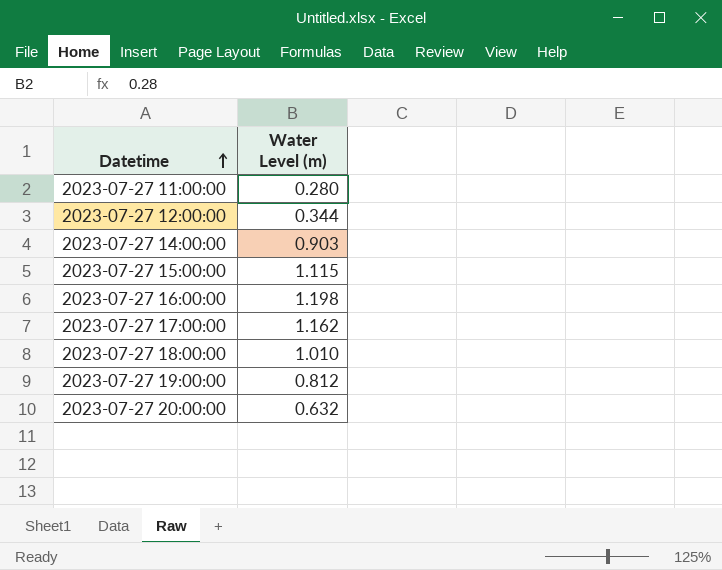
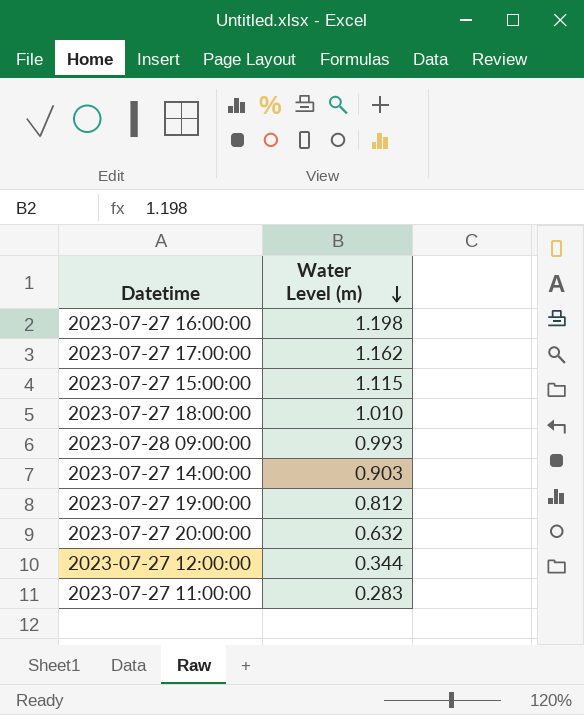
row order: Datetime ascending -> Water Level (m) descending
row 2023-07-28 09:00:00: none -> 0.993
2023-07-27 11:00:00 | Water Level (m): 0.280 -> 0.283

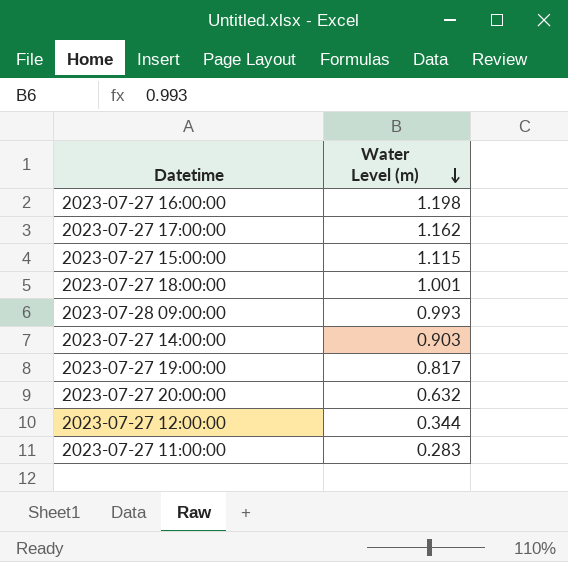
2023-07-27 18:00:00 | Water Level (m): 1.010 -> 1.001
2023-07-27 19:00:00 | Water Level (m): 0.812 -> 0.817

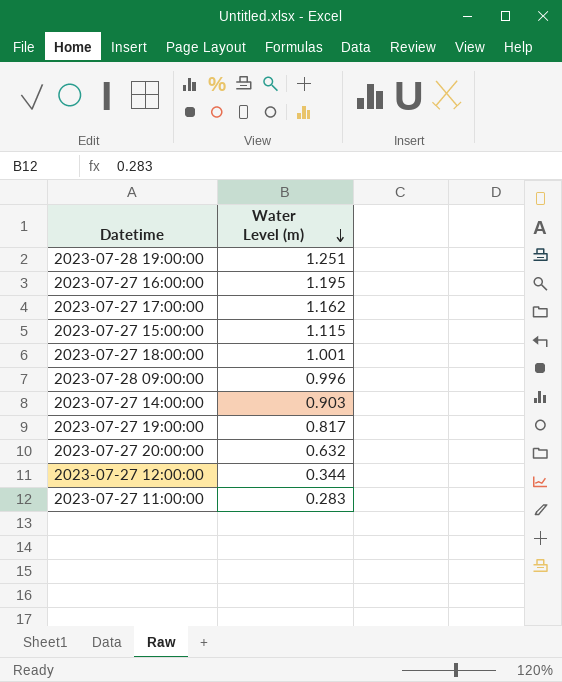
row 2023-07-28 19:00:00: none -> 1.251
2023-07-27 16:00:00 | Water Level (m): 1.198 -> 1.195
2023-07-28 09:00:00 | Water Level (m): 0.993 -> 0.996

